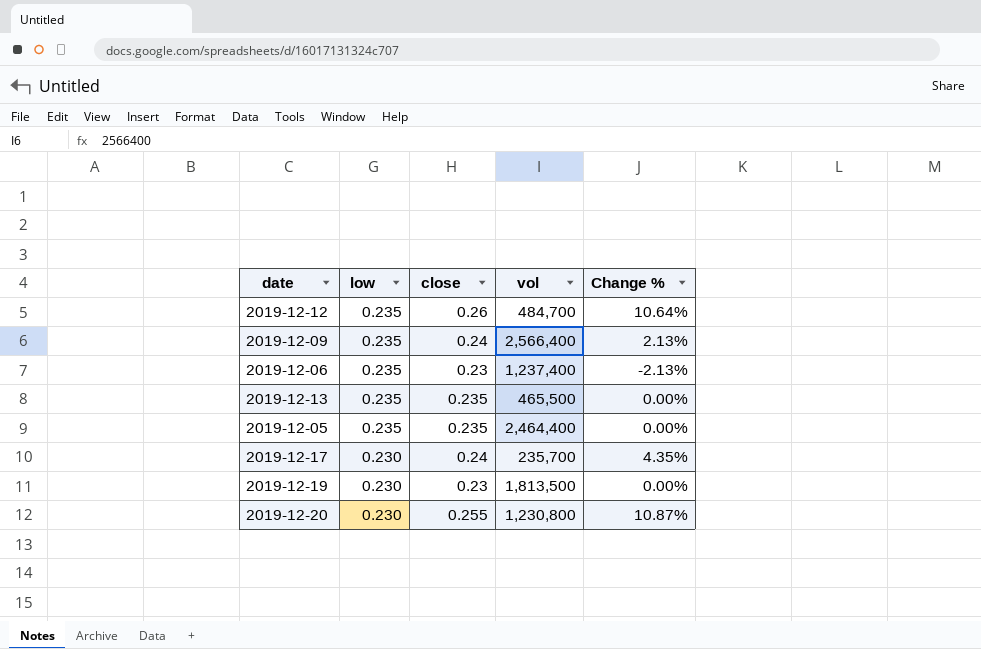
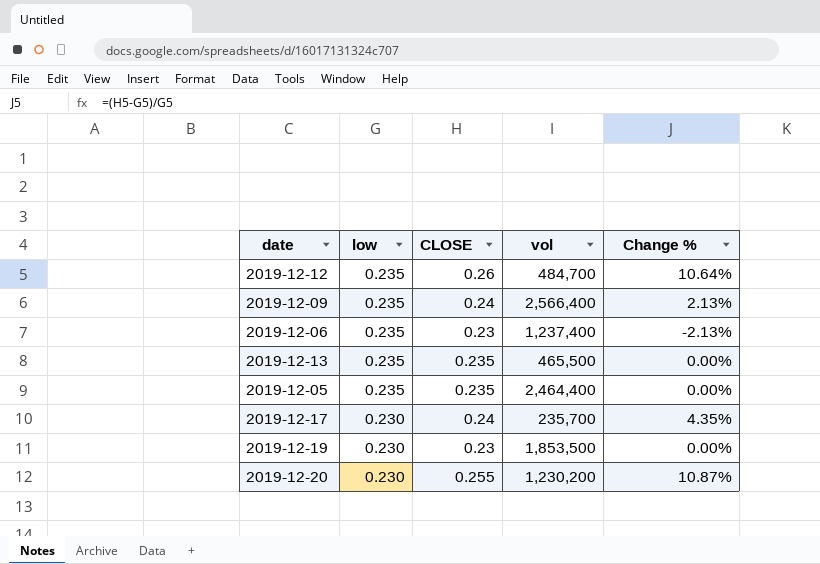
column name: close -> CLOSE
2019-12-19 | vol: 1,813,500 -> 1,853,500
2019-12-20 | vol: 1,230,800 -> 1,230,200

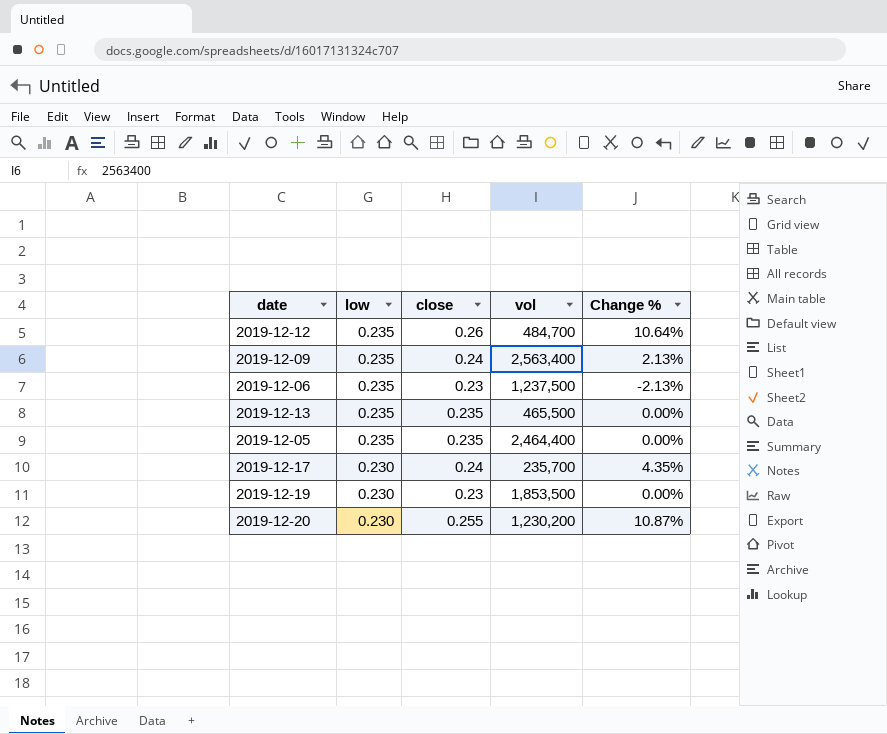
column name: CLOSE -> close
2019-12-09 | vol: 2,566,400 -> 2,563,400
2019-12-06 | vol: 1,237,400 -> 1,237,500

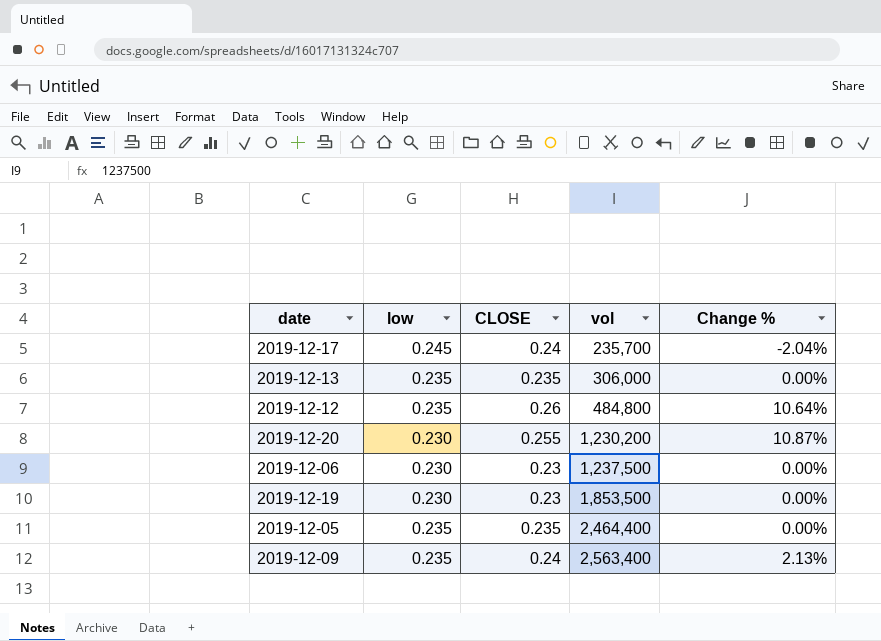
row order: low descending -> vol ascending
column name: close -> CLOSE
2019-12-17 | low: 0.230 -> 0.245
2019-12-17 | Change %: 4.35% -> -2.04%
2019-12-13 | vol: 465,500 -> 306,000
2019-12-12 | vol: 484,700 -> 484,800
2019-12-06 | low: 0.235 -> 0.230
2019-12-06 | Change %: -2.13% -> 0.00%

